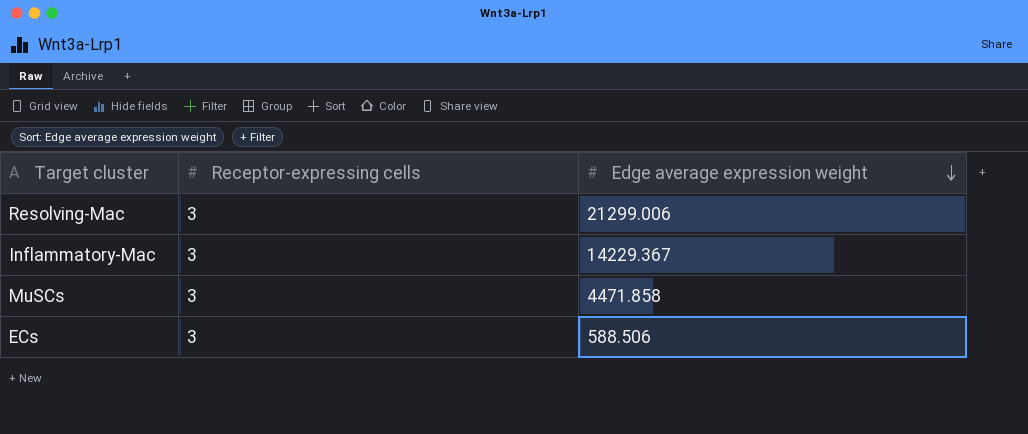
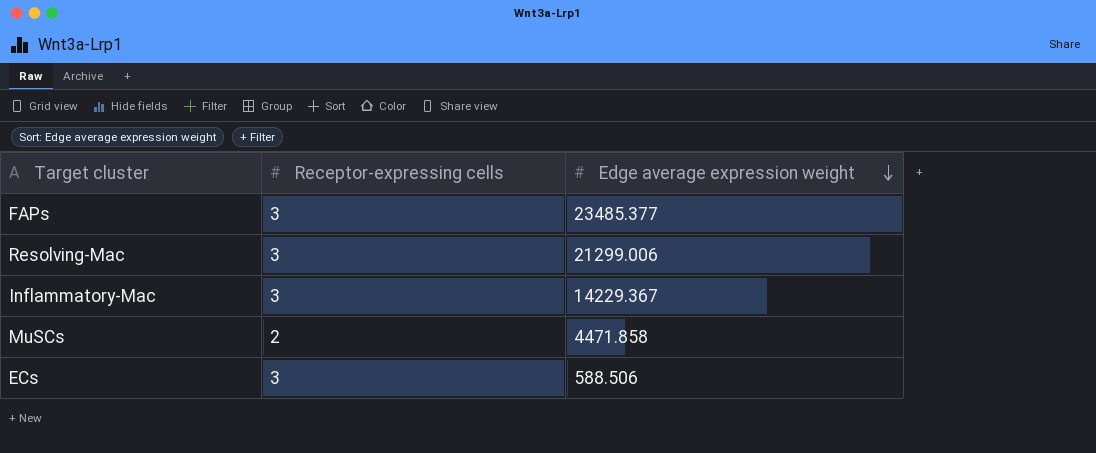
row FAPs: none -> 3 | 23485.377
MuSCs | Receptor-expressing cells: 3 -> 2

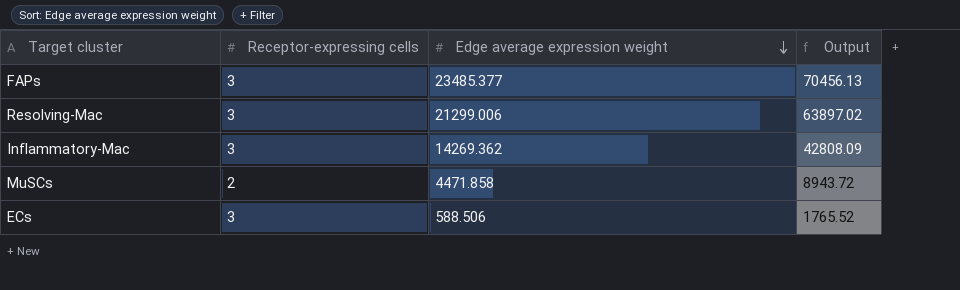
column Output | formula: none -> [Receptor-expressing cells] * [Edge average expression weight]
Inflammatory-Mac | Edge average expression weight: 14229.367 -> 14269.362

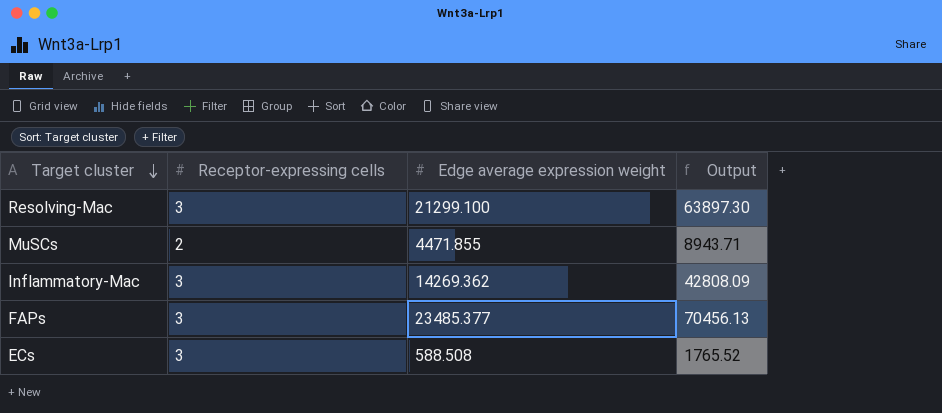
row order: Edge average expression weight descending -> Target cluster descending
Resolving-Mac | Edge average expression weight: 21299.006 -> 21299.100
Resolving-Mac | Output: 63897.02 -> 63897.30
MuSCs | Edge average expression weight: 4471.858 -> 4471.855
MuSCs | Output: 8943.72 -> 8943.71
ECs | Edge average expression weight: 588.506 -> 588.508

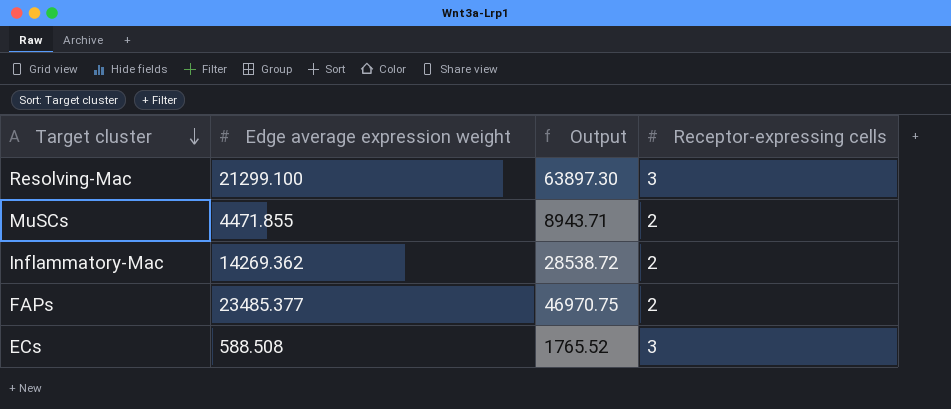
column Receptor-expressing cells | position: 2 -> 4
Inflammatory-Mac | Output: 42808.09 -> 28538.72
Inflammatory-Mac | Receptor-expressing cells: 3 -> 2
FAPs | Output: 70456.13 -> 46970.75
FAPs | Receptor-expressing cells: 3 -> 2

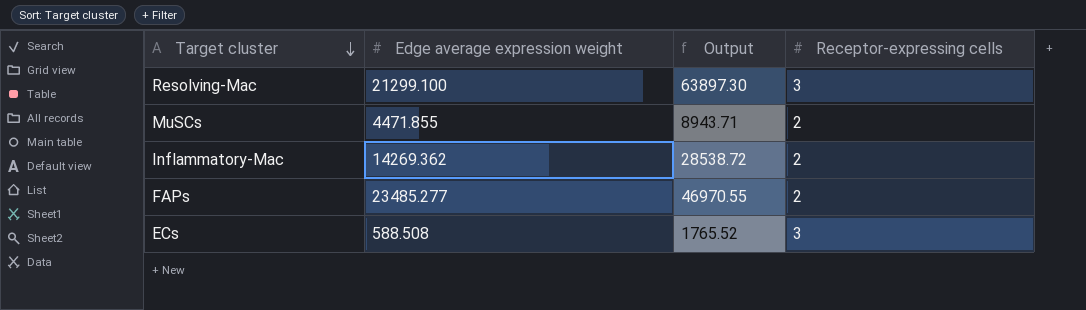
FAPs | Edge average expression weight: 23485.377 -> 23485.277
FAPs | Output: 46970.75 -> 46970.55

